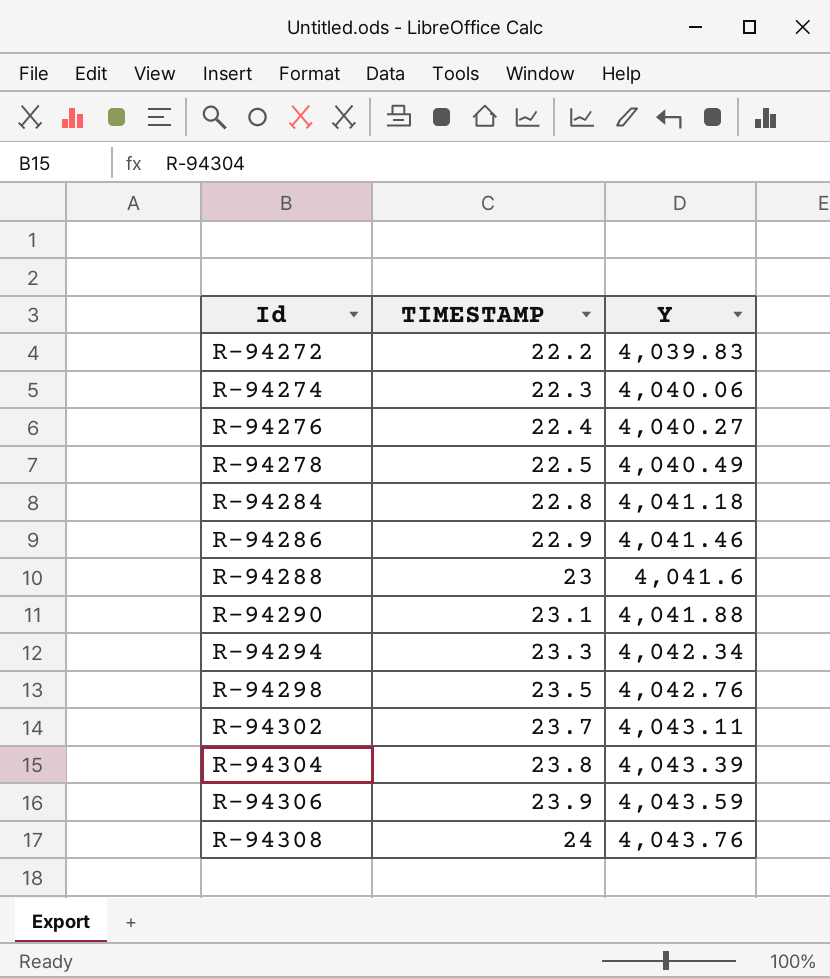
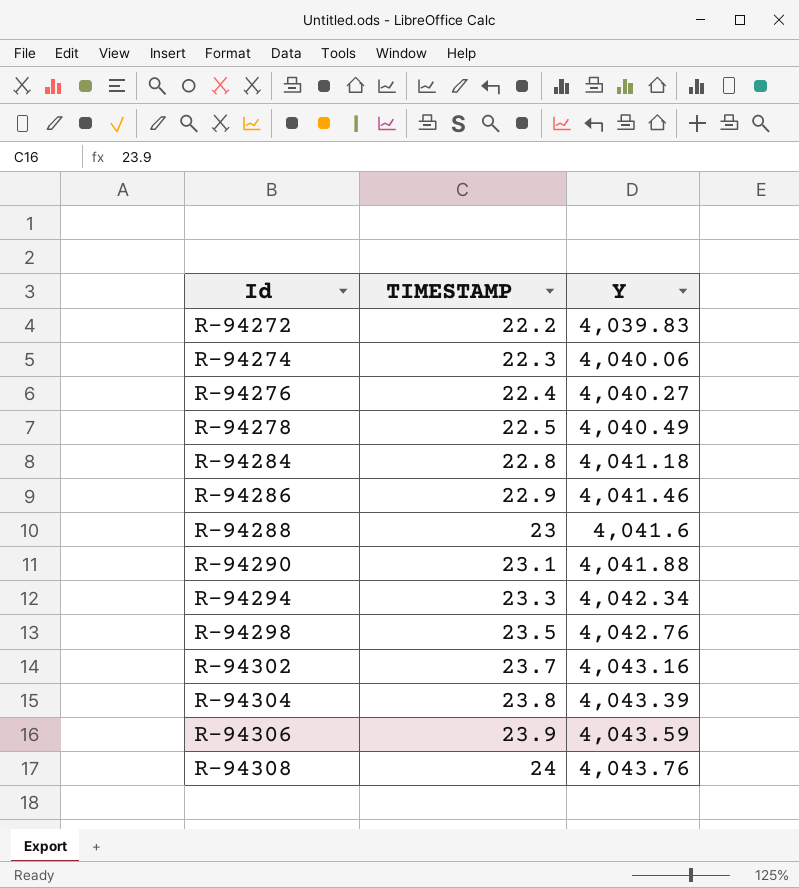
R-94302 | Y: 4,043.11 -> 4,043.16

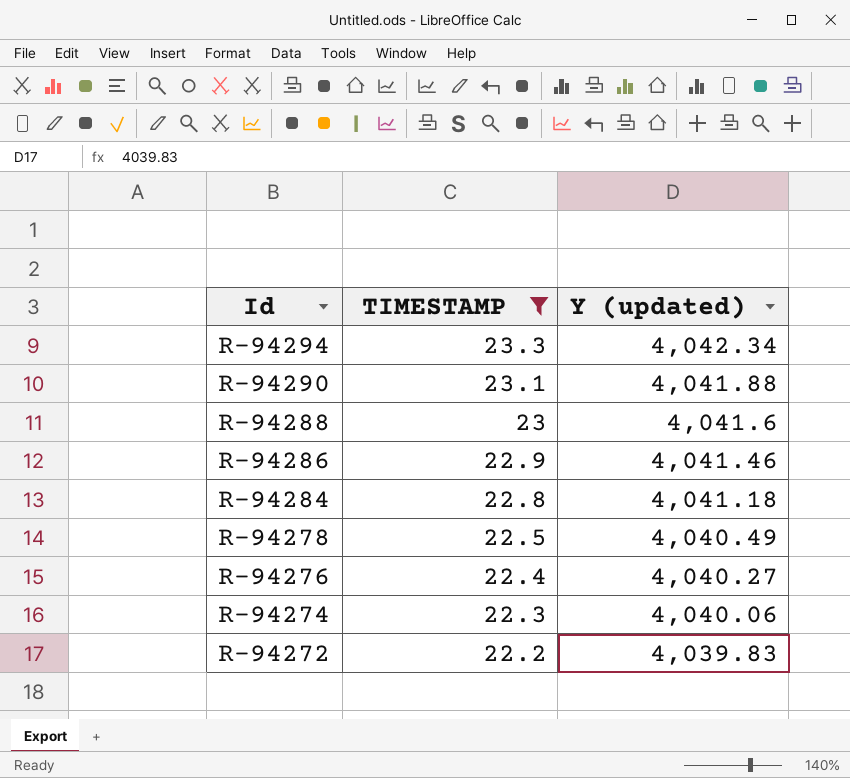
filter: none -> TIMESTAMP <= 23.3
row order: Id ascending -> Id descending
column name: Y -> Y (updated)

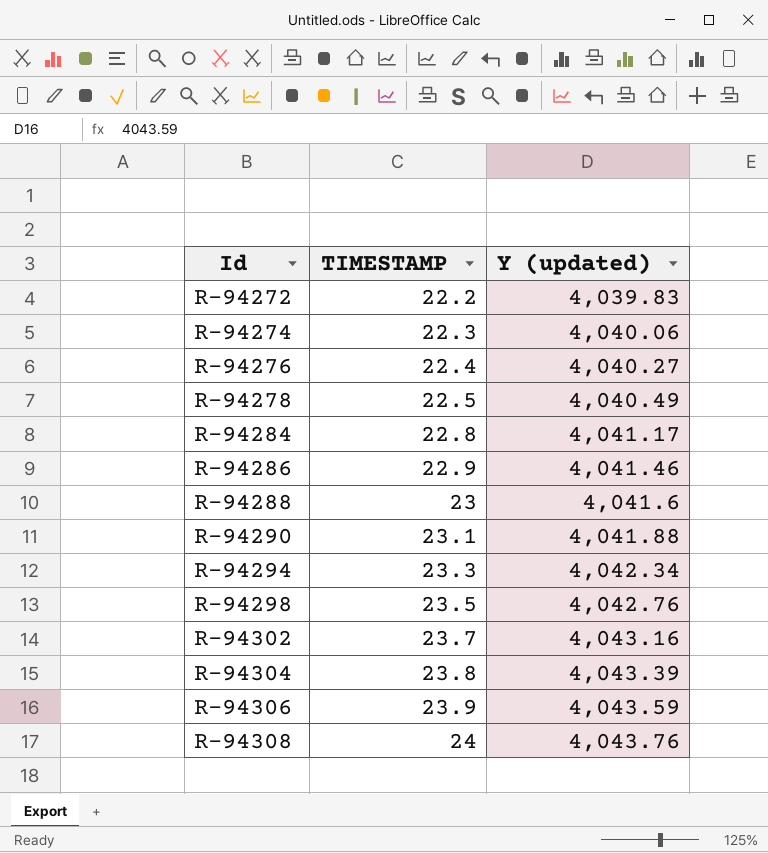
filter: TIMESTAMP <= 23.3 -> none
row order: Id descending -> Id ascending
R-94284 | Y (updated): 4,041.18 -> 4,041.17

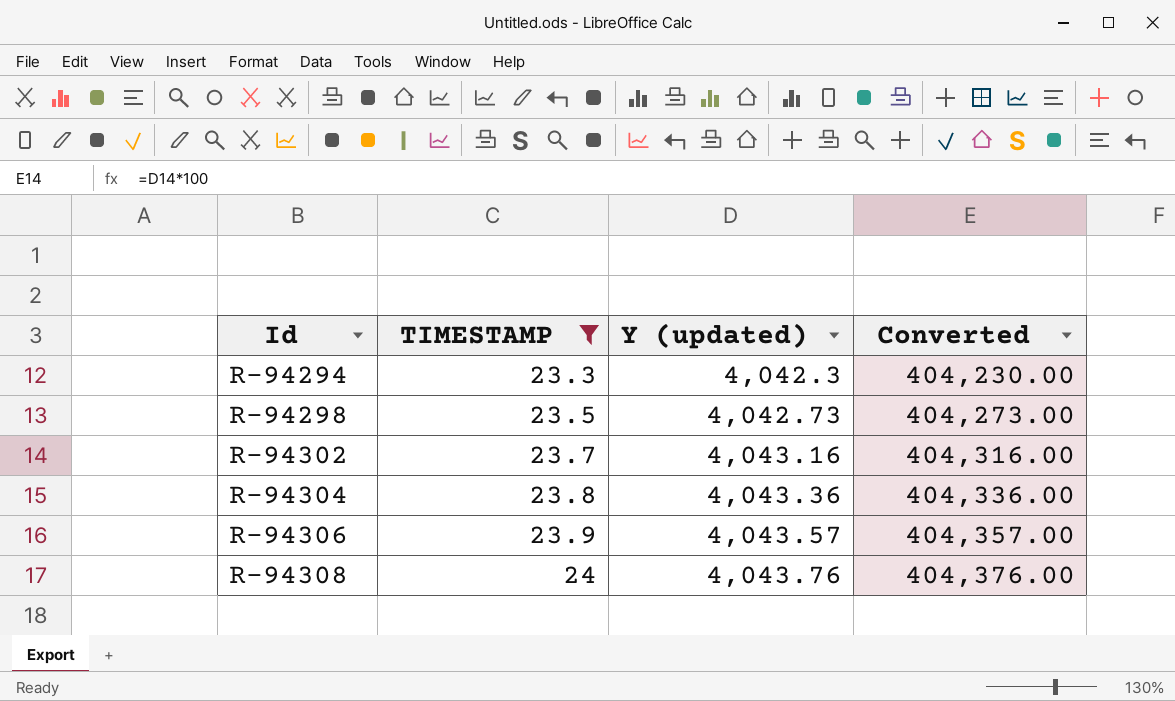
filter: none -> TIMESTAMP >= 23.3
column Converted | formula: none -> [Y (updated)] * 100
R-94294 | Y (updated): 4,042.34 -> 4,042.3
R-94298 | Y (updated): 4,042.76 -> 4,042.73
R-94304 | Y (updated): 4,043.39 -> 4,043.36
R-94306 | Y (updated): 4,043.59 -> 4,043.57

